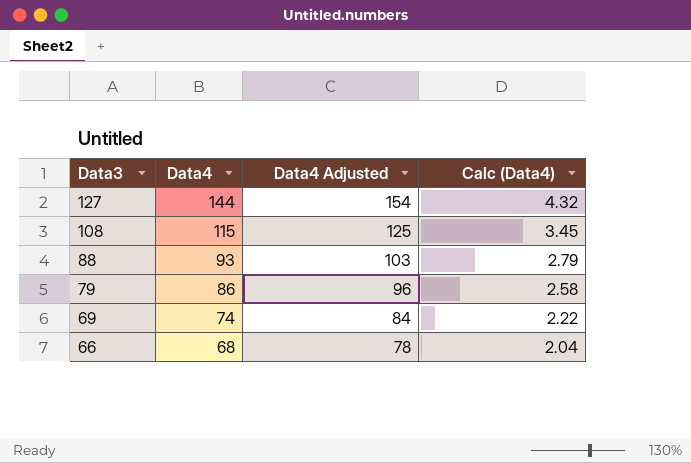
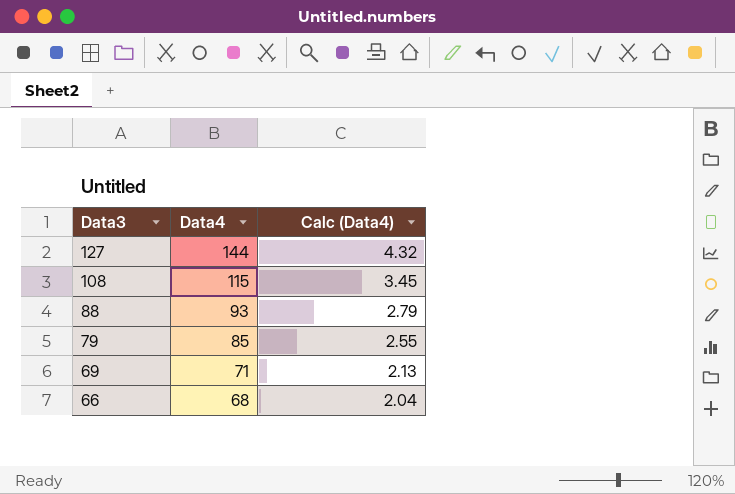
column Data4 Adjusted | formula: [Data4] + 10 -> none
79 | Data4: 86 -> 85
79 | Calc (Data4): 2.58 -> 2.55
69 | Data4: 74 -> 71
69 | Calc (Data4): 2.22 -> 2.13

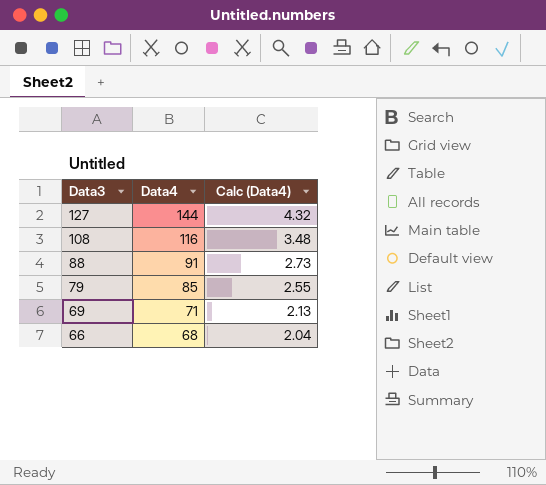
108 | Data4: 115 -> 116
108 | Calc (Data4): 3.45 -> 3.48
88 | Data4: 93 -> 91
88 | Calc (Data4): 2.79 -> 2.73

